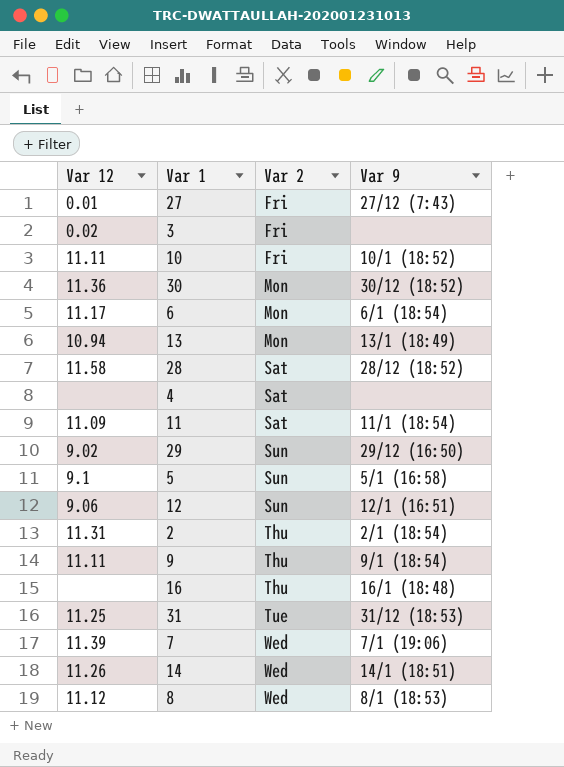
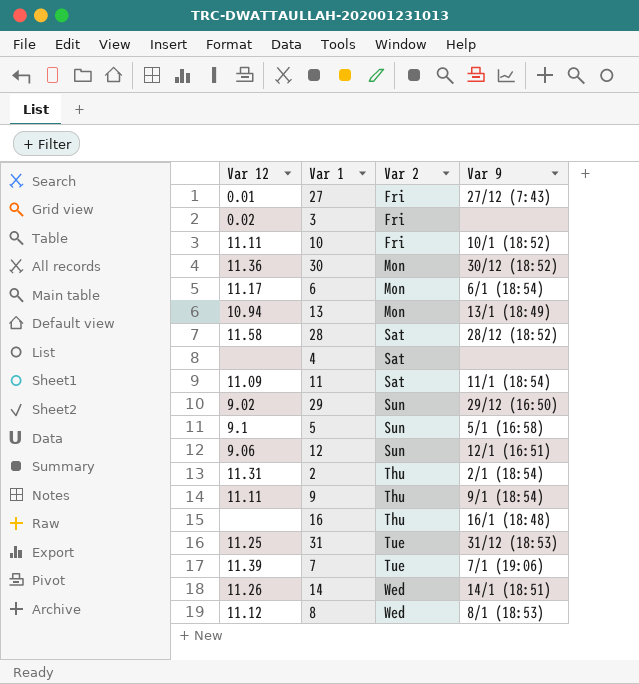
7 | Var 2: Wed -> Tue

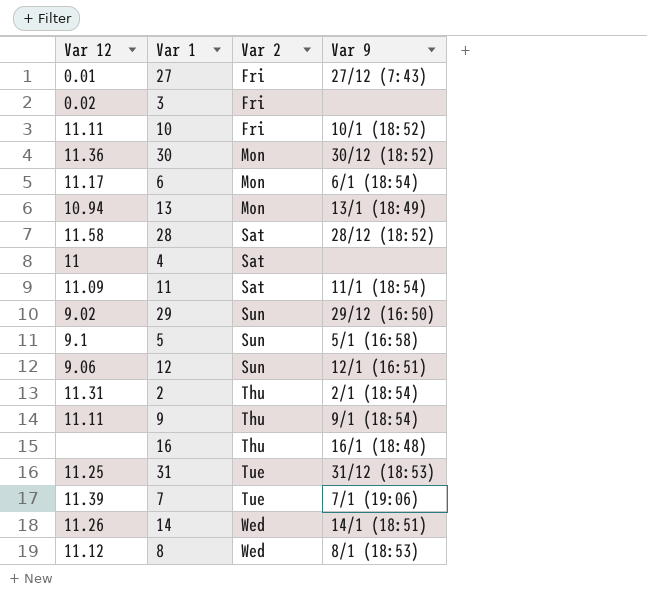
4 | Var 12: none -> 11

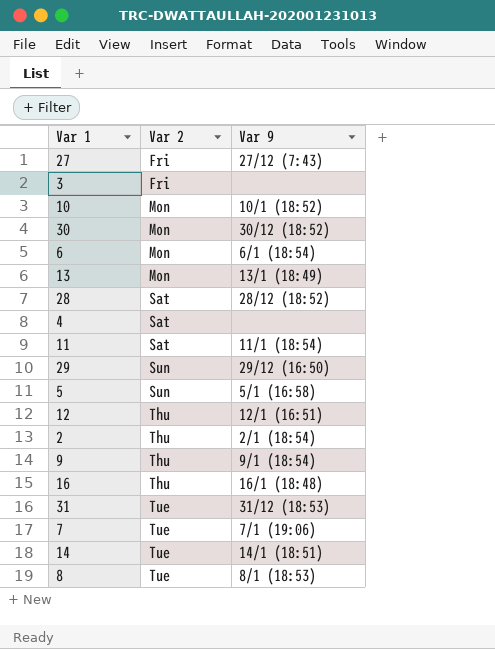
column Var 12 | position: 1 -> none
10 | Var 2: Fri -> Mon
12 | Var 2: Sun -> Thu
14 | Var 2: Wed -> Tue
8 | Var 2: Wed -> Tue

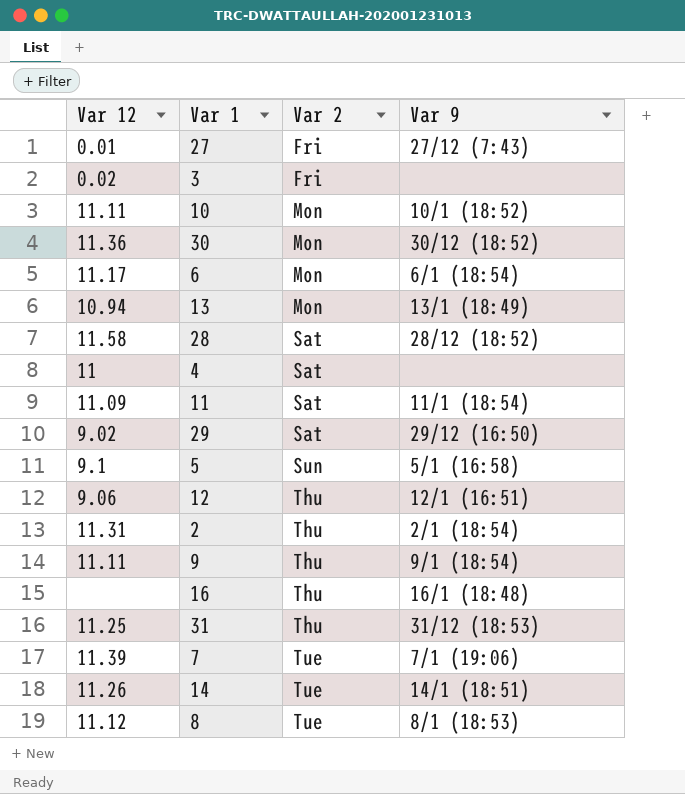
column Var 12 | position: none -> 1
29 | Var 2: Sun -> Sat
31 | Var 2: Tue -> Thu

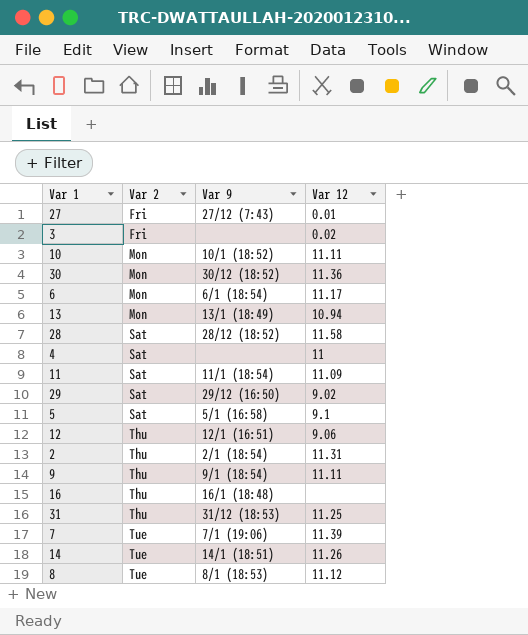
column Var 12 | position: 1 -> 4
5 | Var 2: Sun -> Sat

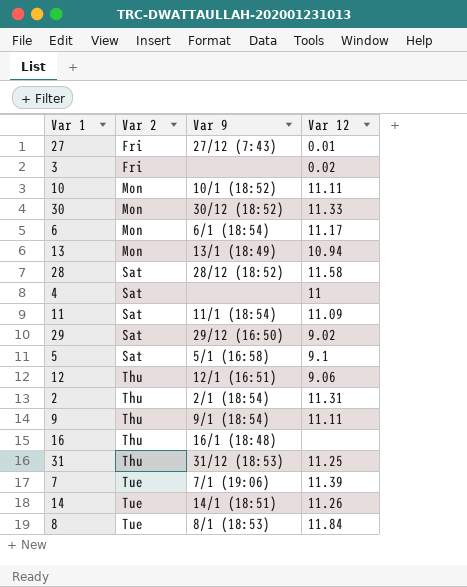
30 | Var 12: 11.36 -> 11.33
8 | Var 12: 11.12 -> 11.84

